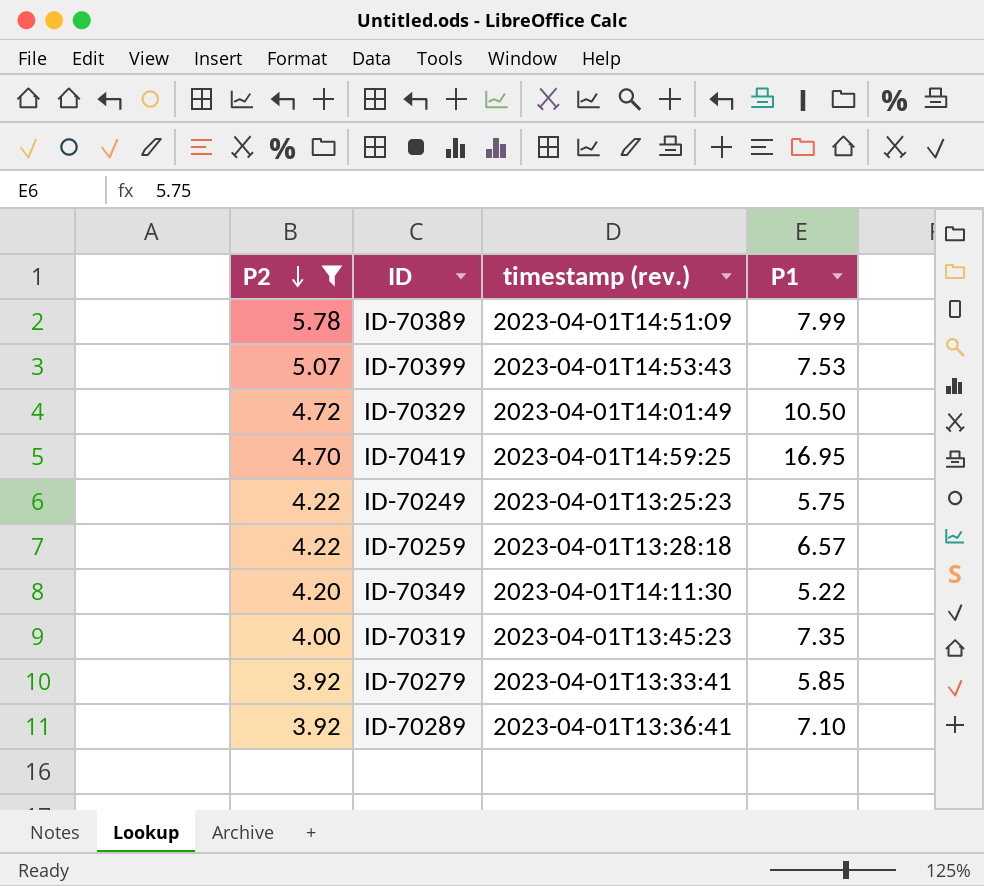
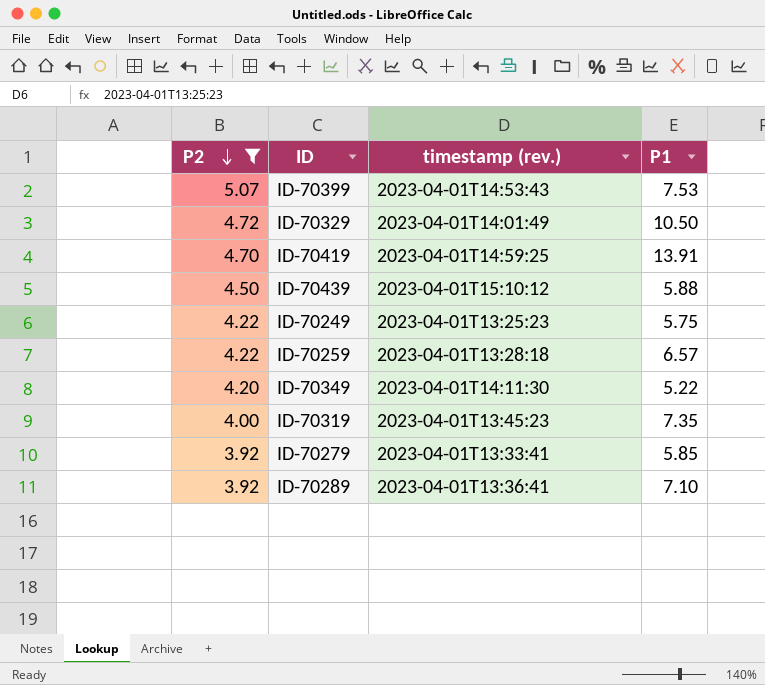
row ID-70389: 5.78 | 2023-04-01T14:51:09 | 7.99 -> none
ID-70419 | P1: 16.95 -> 13.91
row ID-70439: none -> 4.50 | 2023-04-01T15:10:12 | 5.88

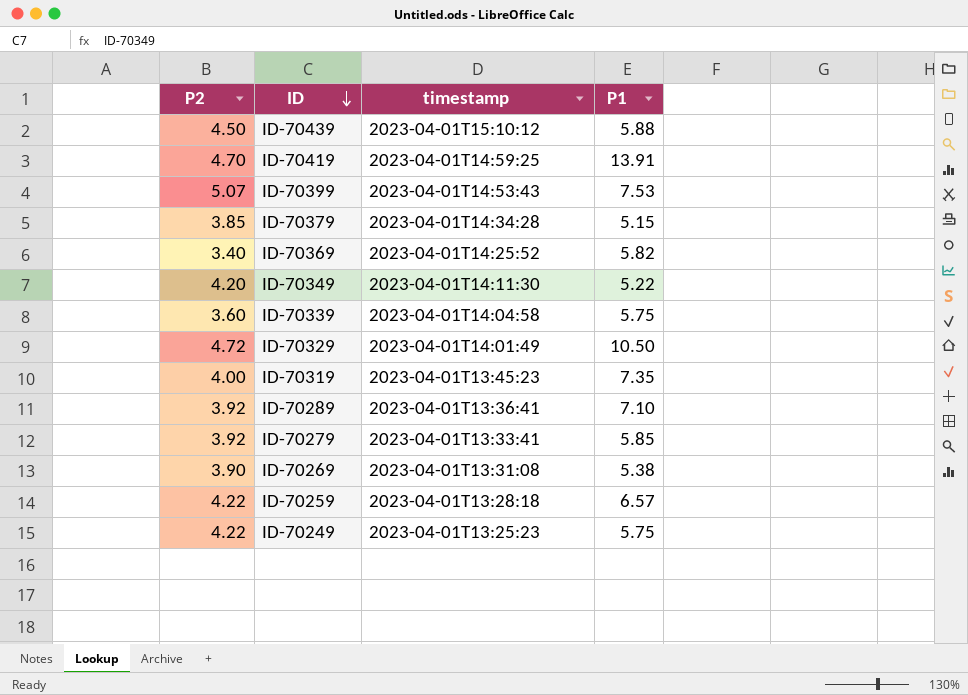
filter: P2 >= 3.92 -> none
row order: P2 descending -> ID descending
column name: timestamp (rev.) -> timestamp

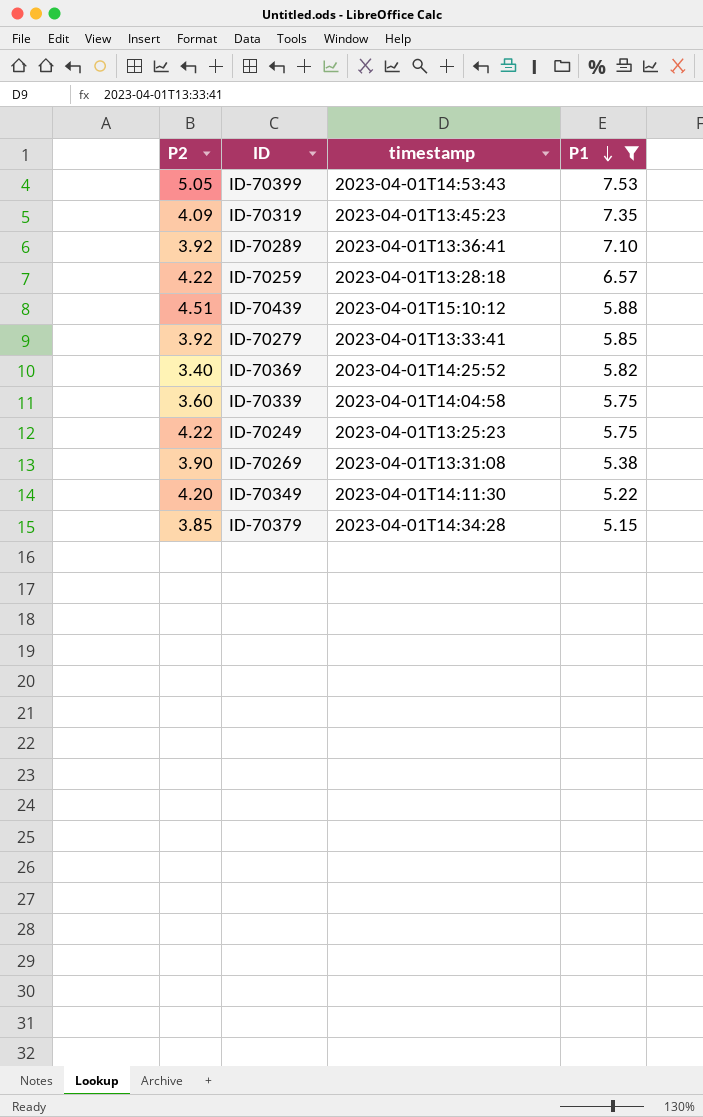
filter: none -> P1 <= 7.53
row order: ID descending -> P1 descending
ID-70399 | P2: 5.07 -> 5.05
ID-70319 | P2: 4.00 -> 4.09
ID-70439 | P2: 4.50 -> 4.51

